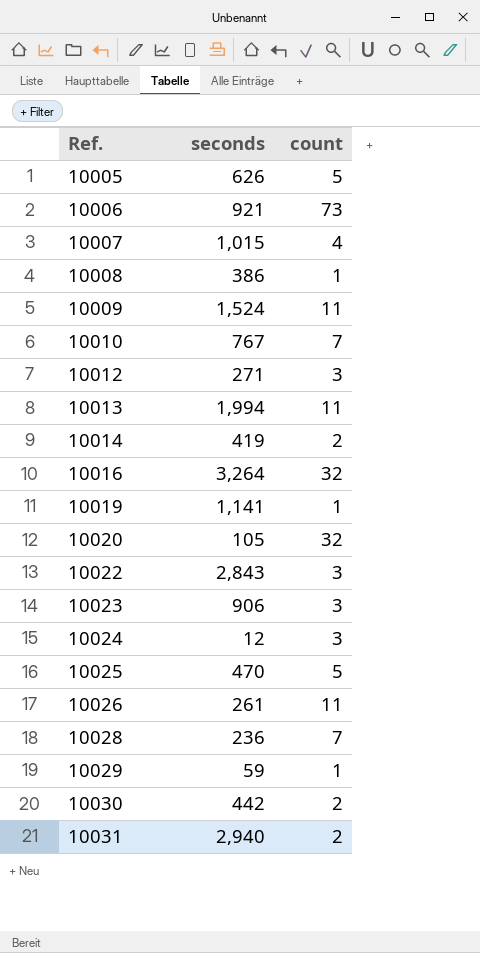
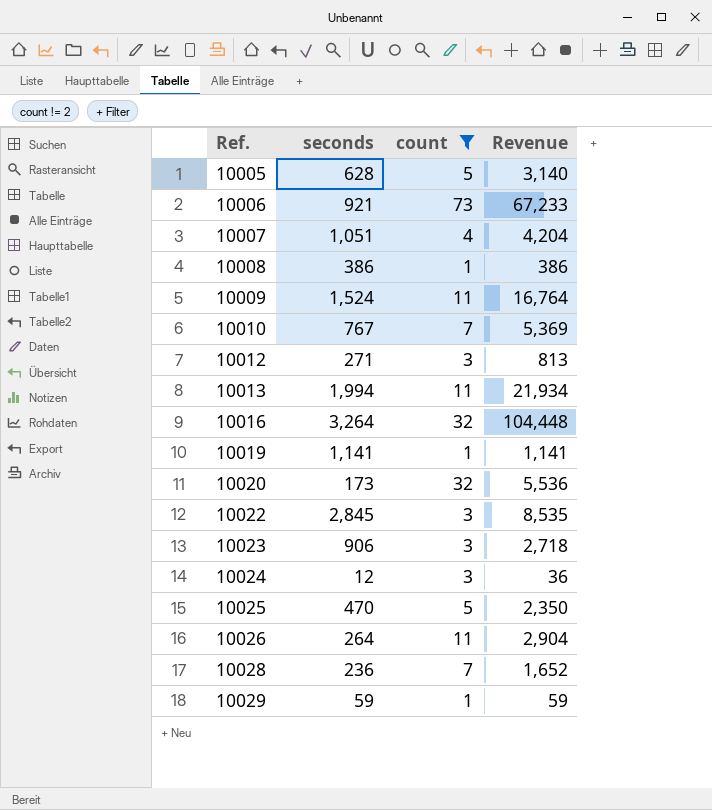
filter: none -> count != 2
column Revenue | formula: none -> [seconds] * [count]
10005 | seconds: 626 -> 628
10007 | seconds: 1,015 -> 1,051
10020 | seconds: 105 -> 173
10022 | seconds: 2,843 -> 2,845
10026 | seconds: 261 -> 264

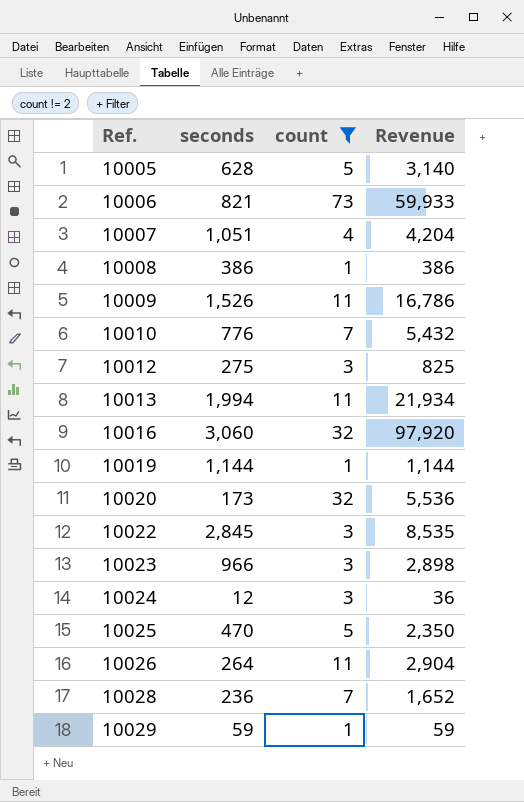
10006 | seconds: 921 -> 821
10006 | Revenue: 67,233 -> 59,933
10009 | seconds: 1,524 -> 1,526
10009 | Revenue: 16,764 -> 16,786
10010 | seconds: 767 -> 776
10010 | Revenue: 5,369 -> 5,432
10012 | seconds: 271 -> 275
10012 | Revenue: 813 -> 825
10016 | seconds: 3,264 -> 3,060
10016 | Revenue: 104,448 -> 97,920
10019 | seconds: 1,141 -> 1,144
10019 | Revenue: 1,141 -> 1,144
10023 | seconds: 906 -> 966
10023 | Revenue: 2,718 -> 2,898

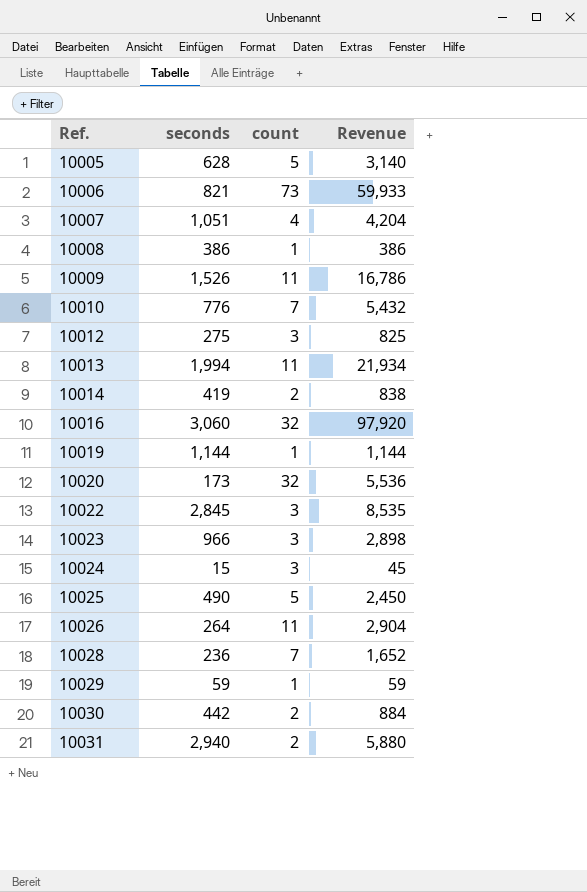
filter: count != 2 -> none
10024 | seconds: 12 -> 15
10024 | Revenue: 36 -> 45
10025 | seconds: 470 -> 490
10025 | Revenue: 2,350 -> 2,450

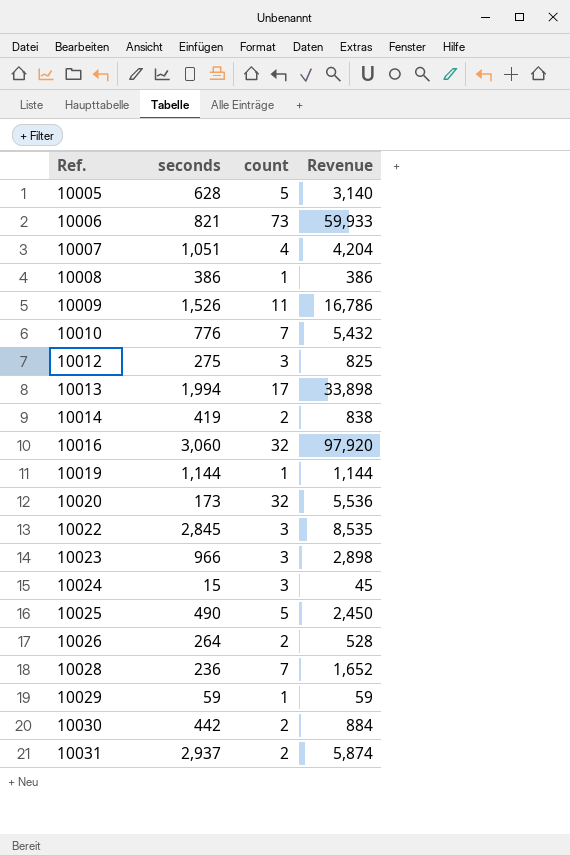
10013 | count: 11 -> 17
10013 | Revenue: 21,934 -> 33,898
10026 | count: 11 -> 2
10026 | Revenue: 2,904 -> 528
10031 | seconds: 2,940 -> 2,937
10031 | Revenue: 5,880 -> 5,874

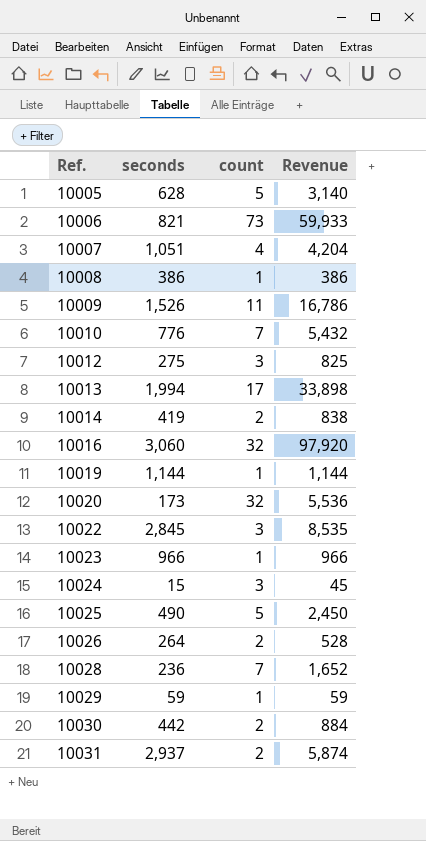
10023 | count: 3 -> 1
10023 | Revenue: 2,898 -> 966

